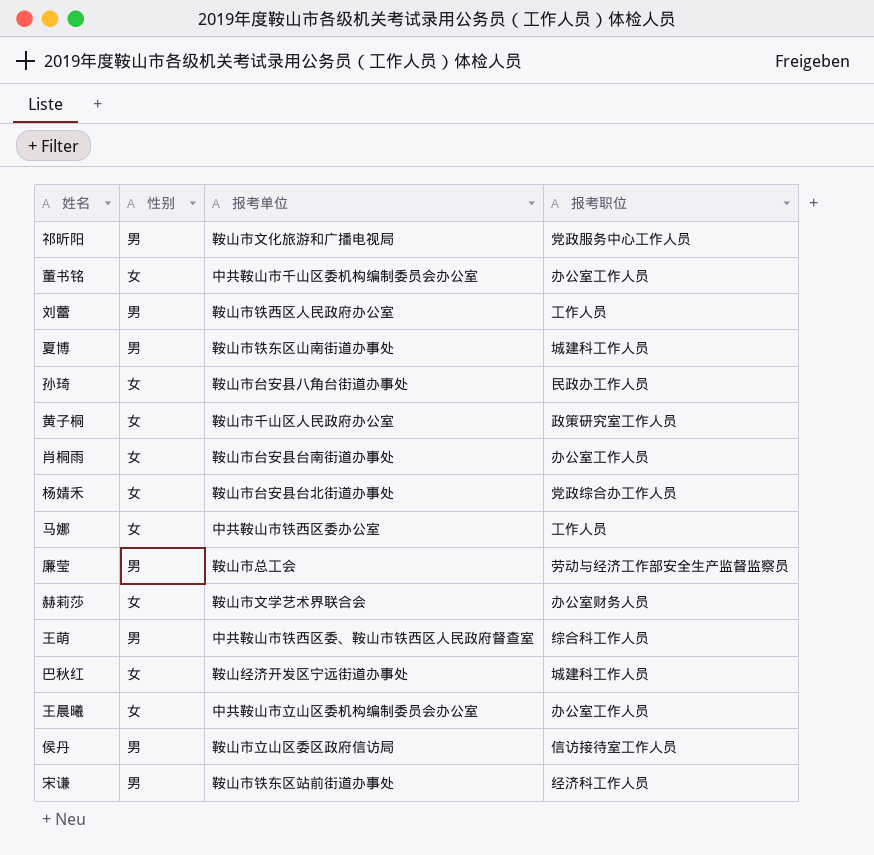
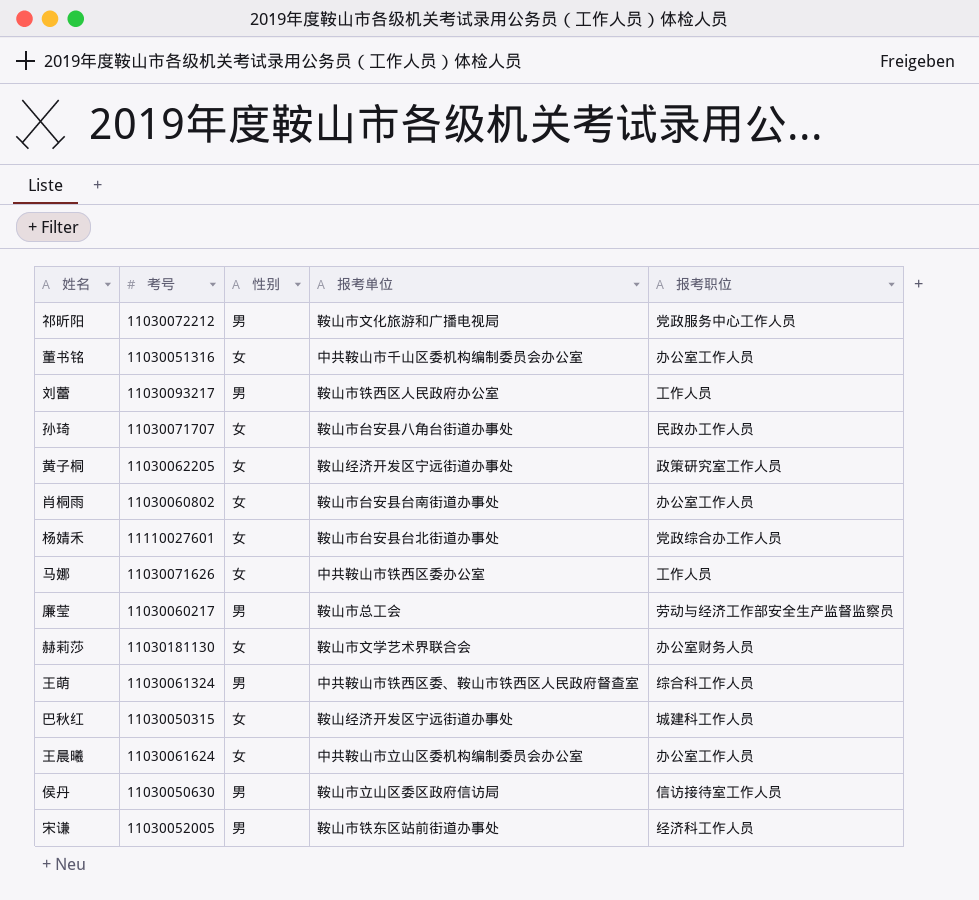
column 考号 | position: none -> 2
row 夏博: 男 | 鞍山市铁东区山南街道办事处 | 城建科工作人员 -> none
黄子桐 | 报考单位: 鞍山市千山区人民政府办公室 -> 鞍山经济开发区宁远街道办事处

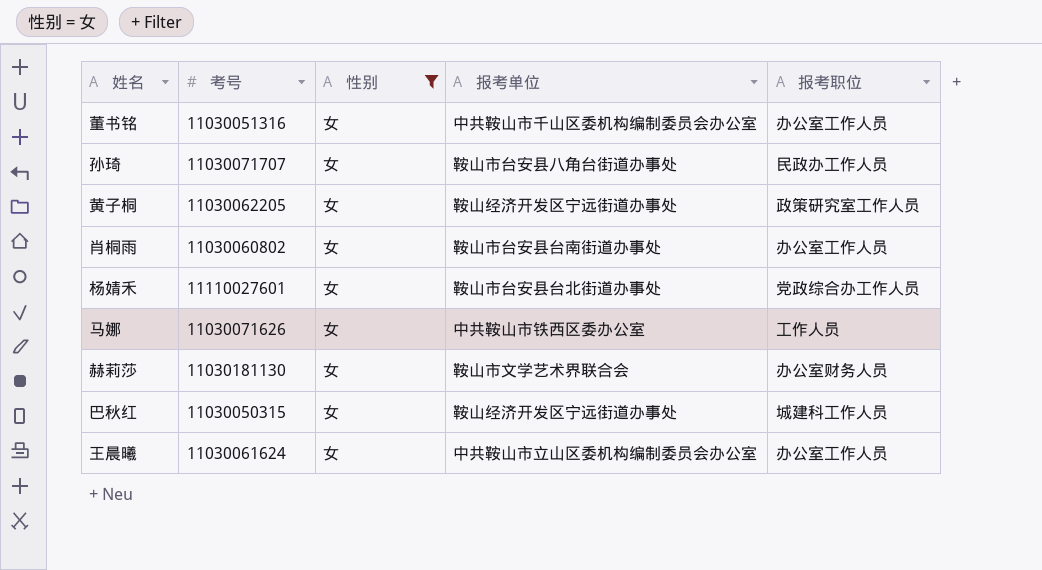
filter: none -> 性别 = 女

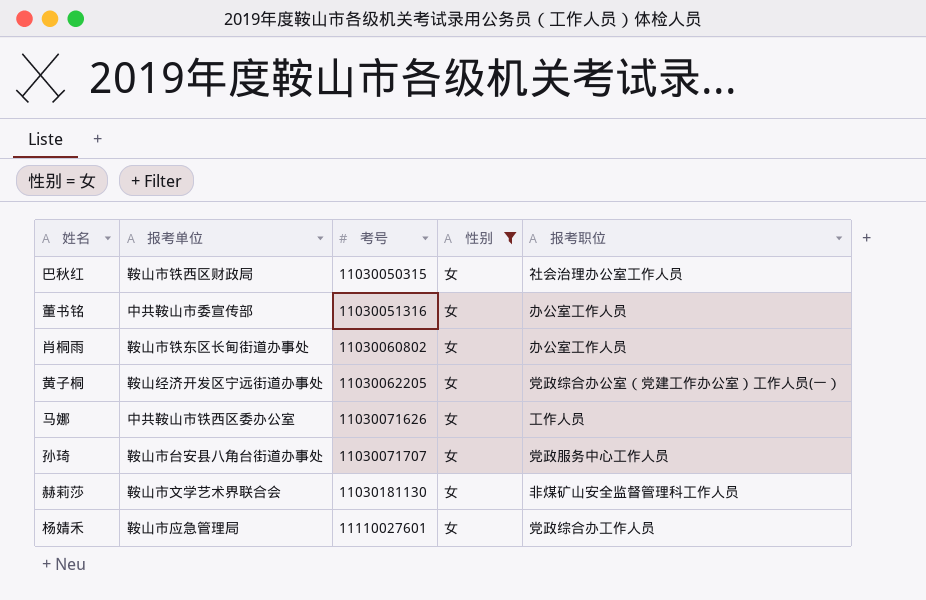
row order: none -> 考号 ascending
column 报考单位 | position: 4 -> 2
row 王晨曦: 11030061624 | 女 | 中共鞍山市立山区委机构编制委员会办公室 | 办公室工作人员 -> none
巴秋红 | 报考单位: 鞍山经济开发区宁远街道办事处 -> 鞍山市铁西区财政局
巴秋红 | 报考职位: 城建科工作人员 -> 社会治理办公室工作人员
董书铭 | 报考单位: 中共鞍山市千山区委机构编制委员会办公室 -> 中共鞍山市委宣传部
肖桐雨 | 报考单位: 鞍山市台安县台南街道办事处 -> 鞍山市铁东区长甸街道办事处
黄子桐 | 报考职位: 政策研究室工作人员 -> 党政综合办公室（党建工作办公室）工作人员(一）
孙琦 | 报考职位: 民政办工作人员 -> 党政服务中心工作人员
赫莉莎 | 报考职位: 办公室财务人员 -> 非煤矿山安全监督管理科工作人员
杨婧禾 | 报考单位: 鞍山市台安县台北街道办事处 -> 鞍山市应急管理局

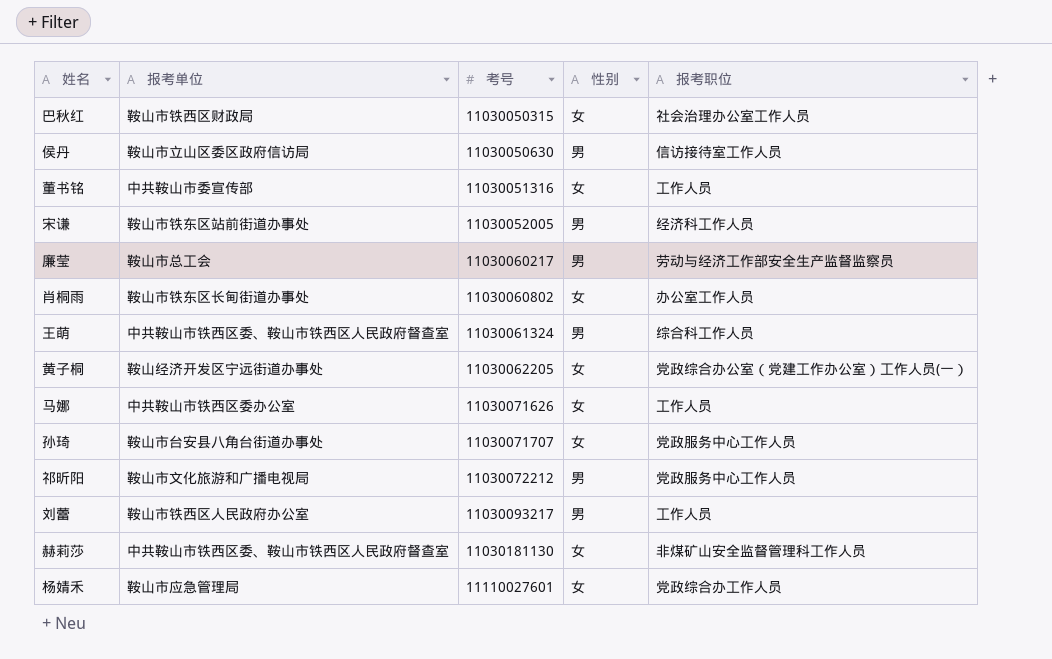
filter: 性别 = 女 -> none
董书铭 | 报考职位: 办公室工作人员 -> 工作人员
赫莉莎 | 报考单位: 鞍山市文学艺术界联合会 -> 中共鞍山市铁西区委、鞍山市铁西区人民政府督查室

